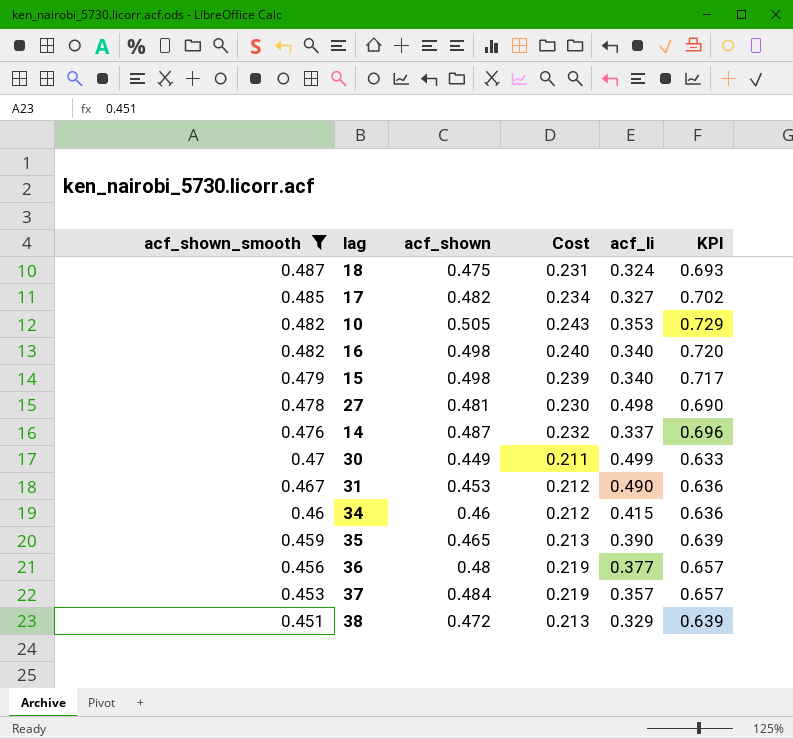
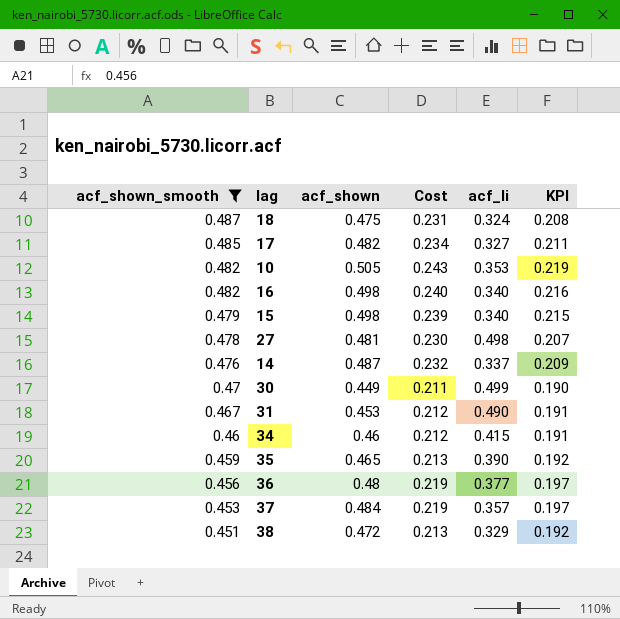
column KPI | formula: [Cost] * 3 -> [Cost] * 0.9

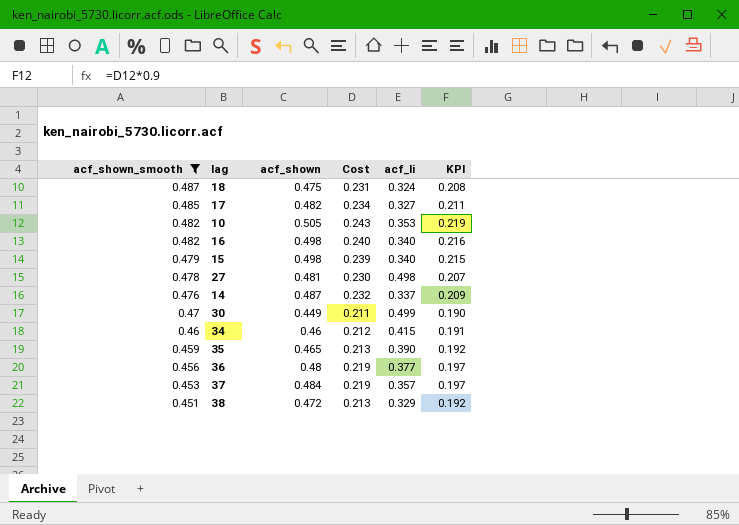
row 31: 0.467 | 0.453 | 0.212 | 0.490 | 0.191 -> none

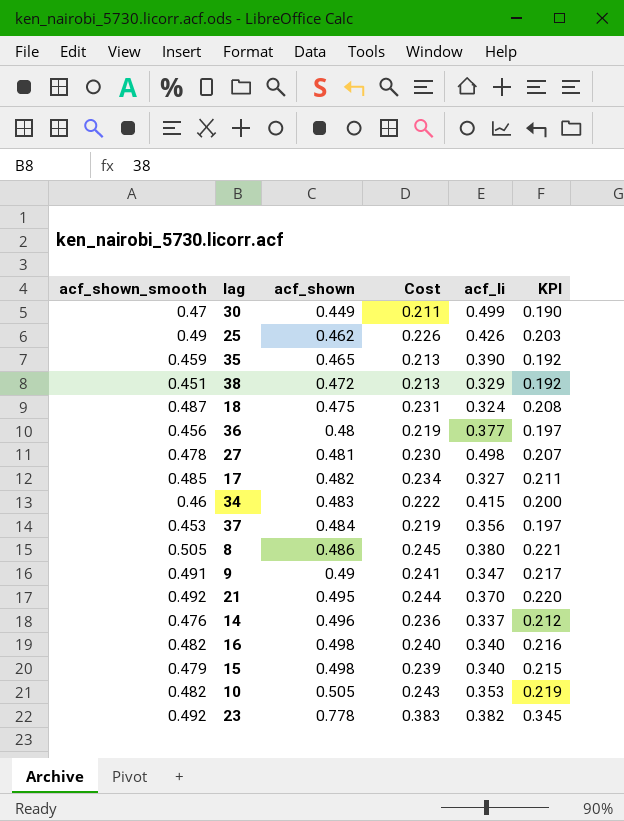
filter: acf_shown_smooth <= 0.487 -> none
row order: acf_shown_smooth descending -> acf_shown ascending
34 | acf_shown: 0.46 -> 0.483
34 | Cost: 0.212 -> 0.222
34 | KPI: 0.191 -> 0.200
37 | acf_li: 0.357 -> 0.356
14 | acf_shown: 0.487 -> 0.496
14 | Cost: 0.232 -> 0.236
14 | KPI: 0.209 -> 0.212

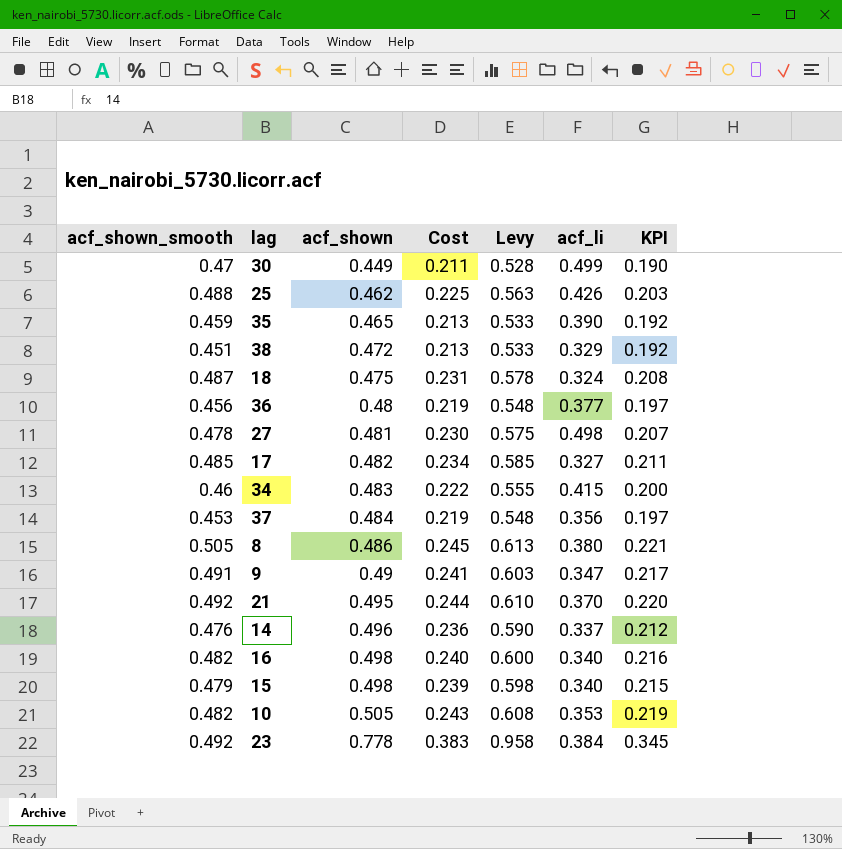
column Levy | formula: none -> [Cost] * 2.5
25 | acf_shown_smooth: 0.49 -> 0.488
25 | Cost: 0.226 -> 0.225
23 | acf_li: 0.382 -> 0.384

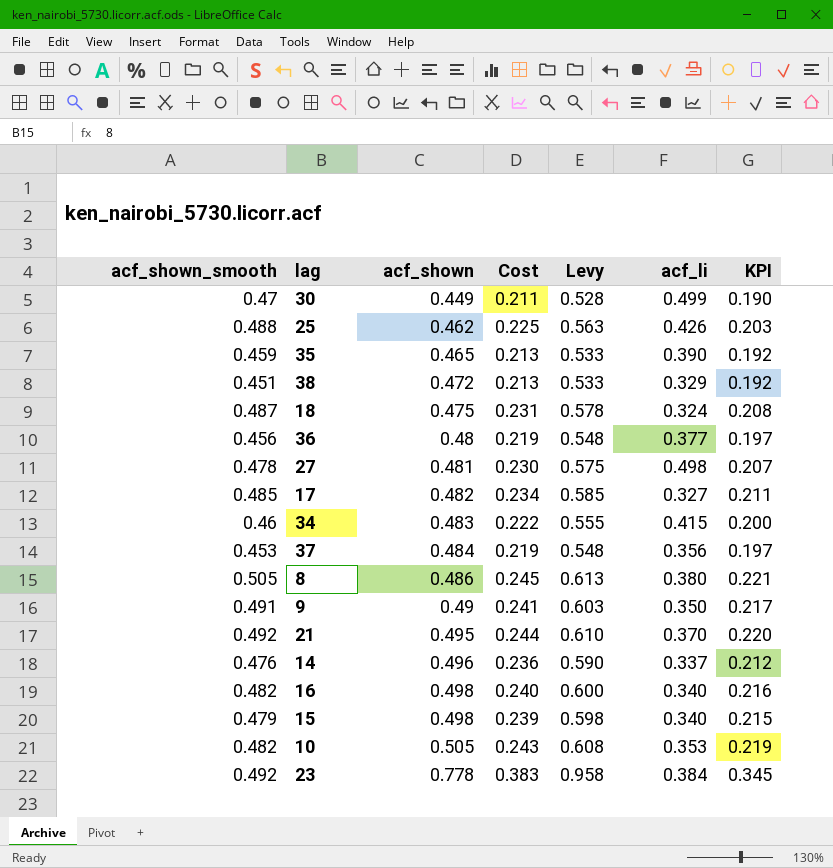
9 | acf_li: 0.347 -> 0.350

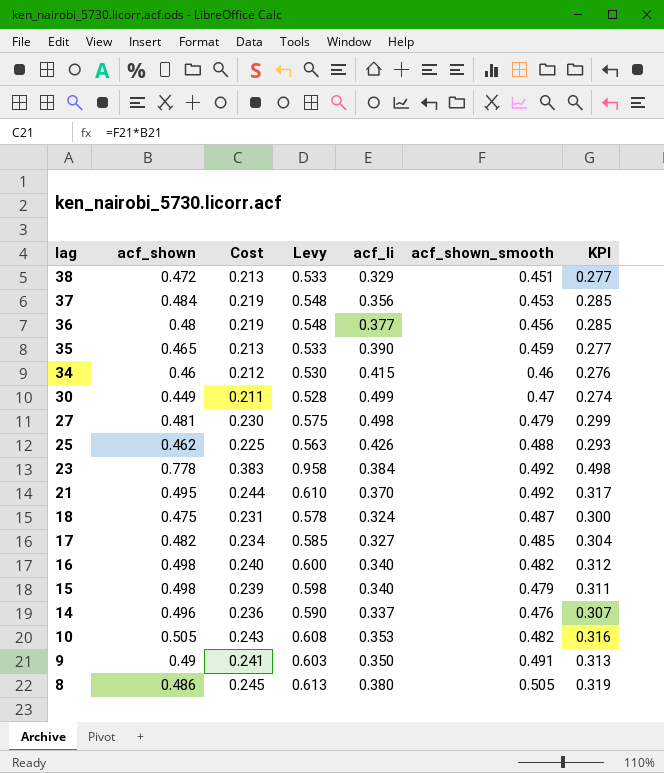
row order: acf_shown ascending -> lag descending
column acf_shown_smooth | position: 1 -> 6
column KPI | formula: [Cost] * 0.9 -> [Cost] * 1.3
34 | acf_shown: 0.483 -> 0.46
34 | Cost: 0.222 -> 0.212
34 | Levy: 0.555 -> 0.530
27 | acf_shown_smooth: 0.478 -> 0.479

